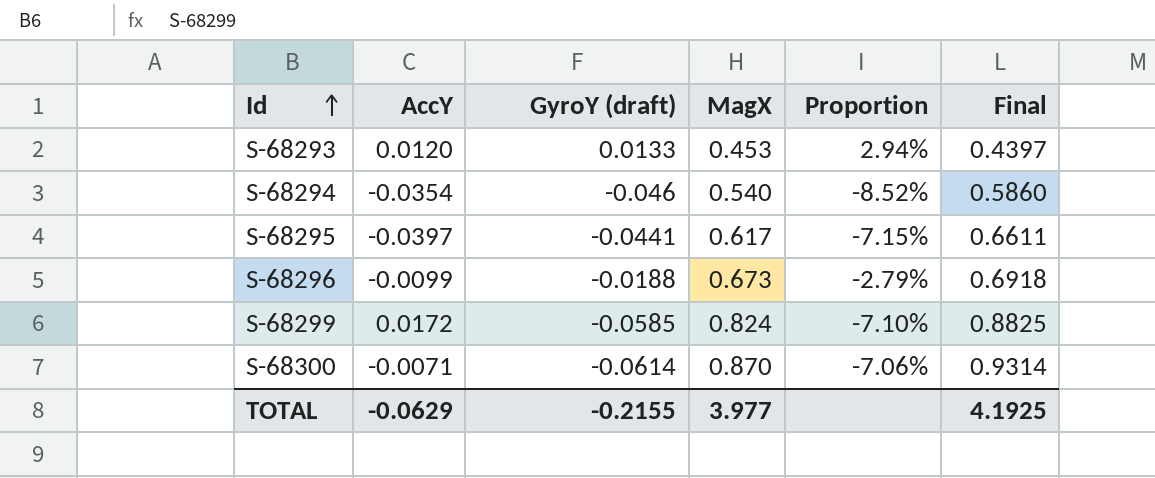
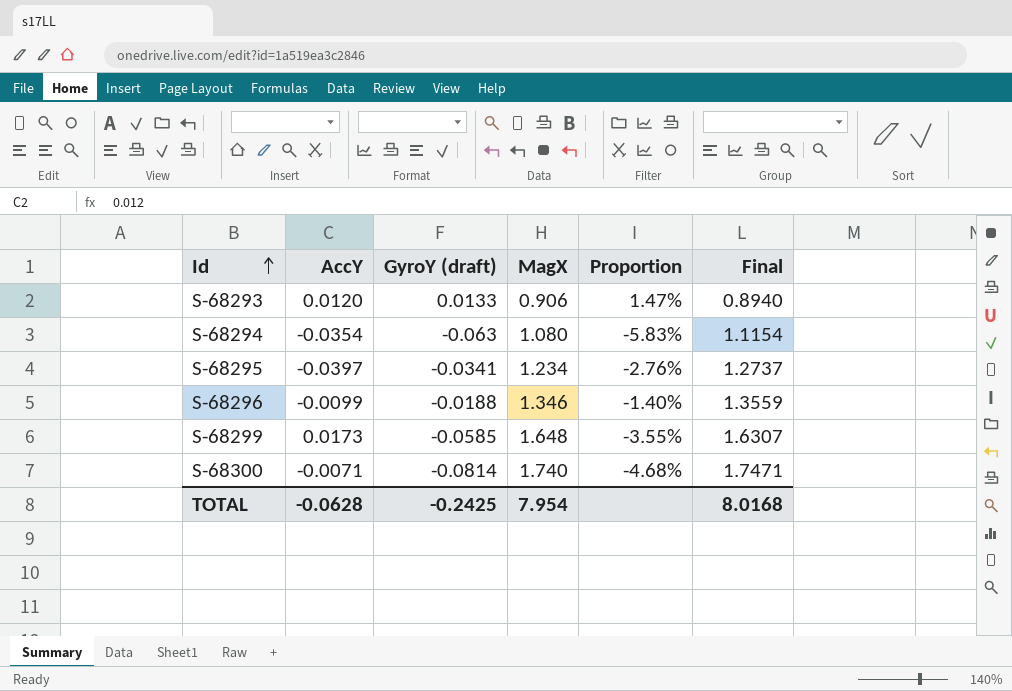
column Final | formula: [MagX] - [GyroY (draft)] -> [MagX] - [AccY]
S-68293 | MagX: 0.453 -> 0.906
S-68293 | Proportion: 2.94% -> 1.47%
S-68294 | GyroY (draft): -0.046 -> -0.063
S-68294 | MagX: 0.540 -> 1.080
S-68294 | Proportion: -8.52% -> -5.83%
S-68295 | GyroY (draft): -0.0441 -> -0.0341
S-68295 | MagX: 0.617 -> 1.234
S-68295 | Proportion: -7.15% -> -2.76%
S-68296 | MagX: 0.673 -> 1.346
S-68296 | Proportion: -2.79% -> -1.40%
S-68299 | AccY: 0.0172 -> 0.0173
S-68299 | MagX: 0.824 -> 1.648
S-68299 | Proportion: -7.10% -> -3.55%
S-68300 | GyroY (draft): -0.0614 -> -0.0814
S-68300 | MagX: 0.870 -> 1.740
S-68300 | Proportion: -7.06% -> -4.68%
TOTAL | AccY: -0.0629 -> -0.0628
TOTAL | GyroY (draft): -0.2155 -> -0.2425
TOTAL | MagX: 3.977 -> 7.954
TOTAL | Final: 4.1925 -> 8.0168

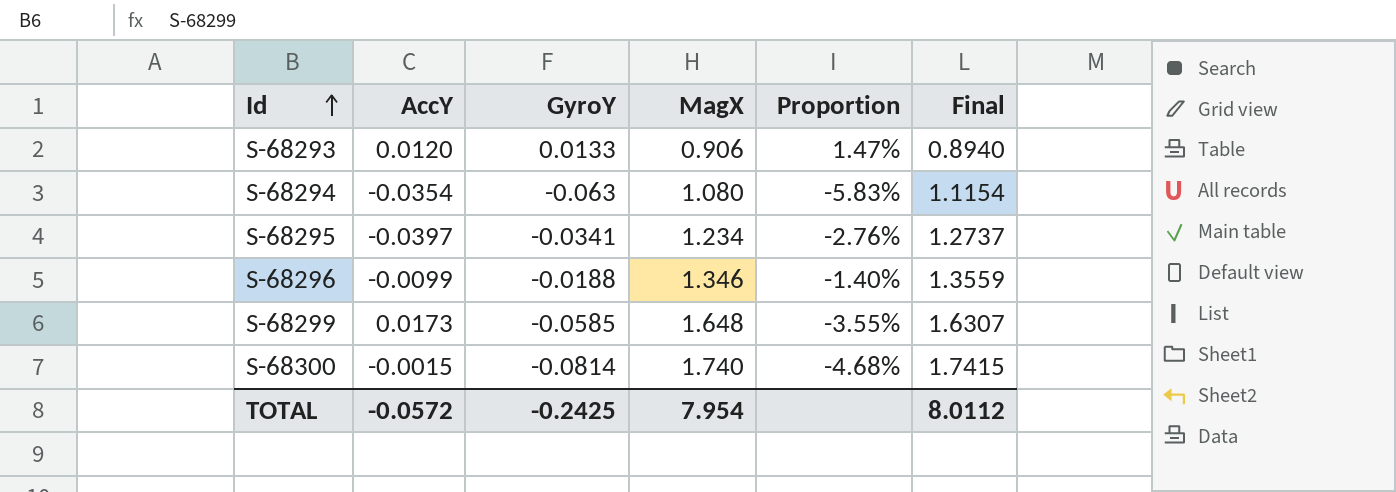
column name: GyroY (draft) -> GyroY
S-68300 | AccY: -0.0071 -> -0.0015
S-68300 | Final: 1.7471 -> 1.7415
TOTAL | AccY: -0.0628 -> -0.0572
TOTAL | Final: 8.0168 -> 8.0112

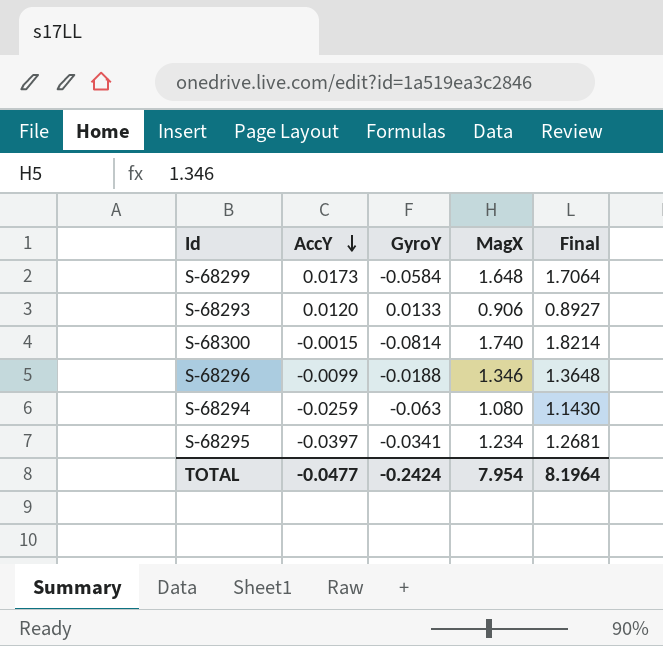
row order: Id ascending -> AccY descending
column Proportion | formula: [GyroY] / [MagX] -> none
column Final | formula: [MagX] - [AccY] -> [MagX] - [GyroY]
S-68299 | GyroY: -0.0585 -> -0.0584
S-68294 | AccY: -0.0354 -> -0.0259
TOTAL | AccY: -0.0572 -> -0.0477
TOTAL | GyroY: -0.2425 -> -0.2424
TOTAL | Final: 8.0112 -> 8.1964

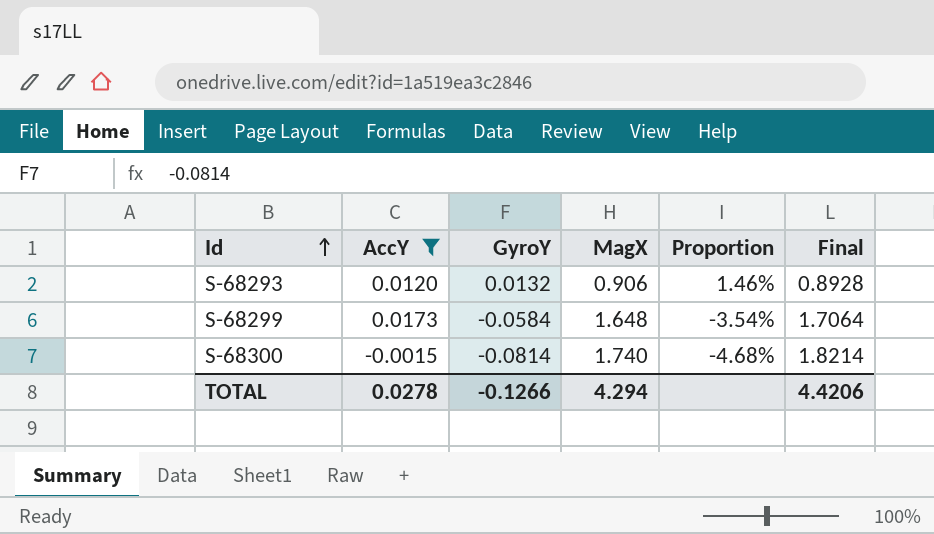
filter: none -> AccY >= -0.0015
row order: AccY descending -> Id ascending
column Proportion | formula: none -> [GyroY] / [MagX]
S-68293 | GyroY: 0.0133 -> 0.0132
S-68293 | Final: 0.8927 -> 0.8928
TOTAL | AccY: -0.0477 -> 0.0278
TOTAL | GyroY: -0.2424 -> -0.1266
TOTAL | MagX: 7.954 -> 4.294
TOTAL | Final: 8.1964 -> 4.4206

